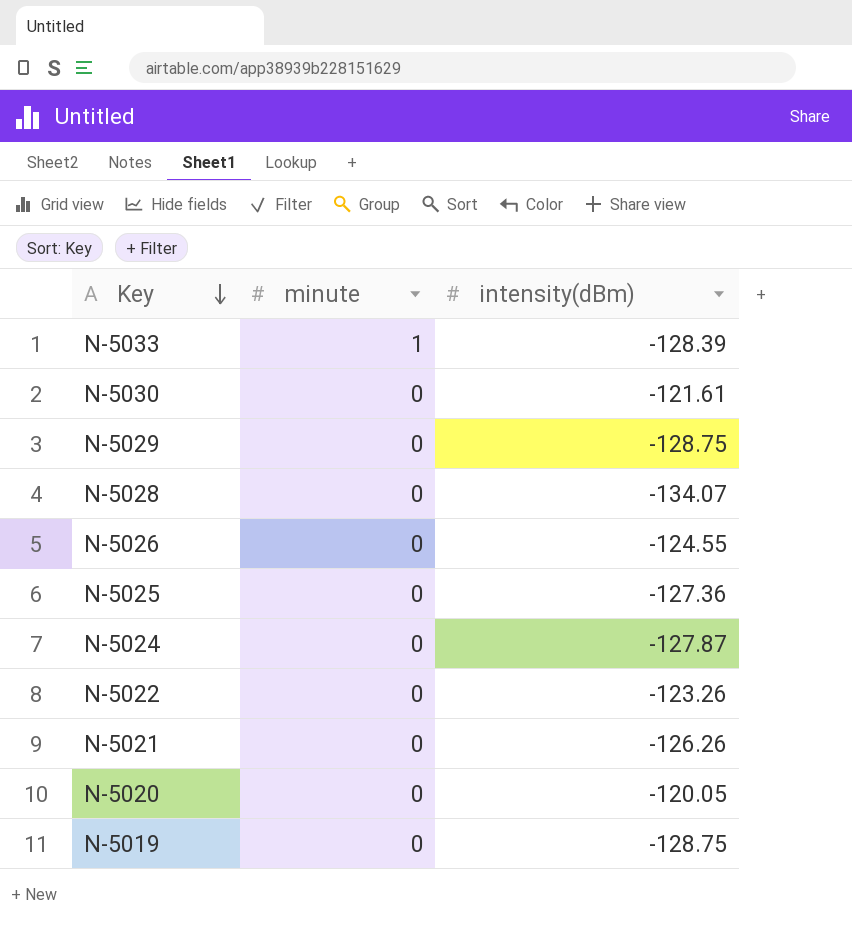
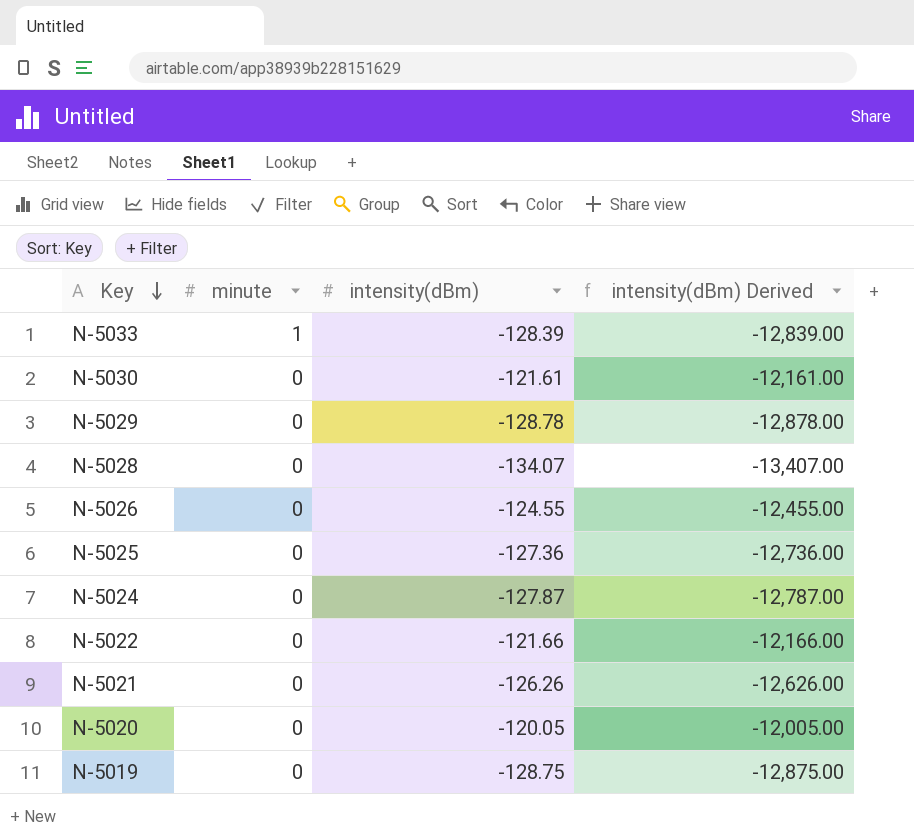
column intensity(dBm) Derived | formula: none -> [intensity(dBm)] * 100
N-5029 | intensity(dBm): -128.75 -> -128.78
N-5022 | intensity(dBm): -123.26 -> -121.66

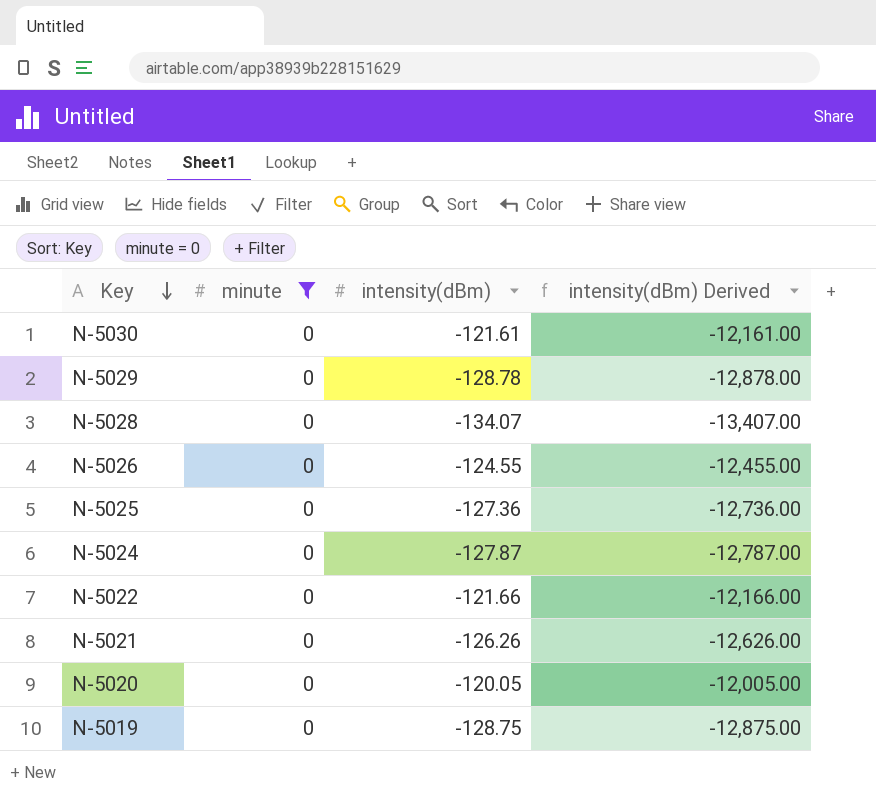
filter: none -> minute = 0

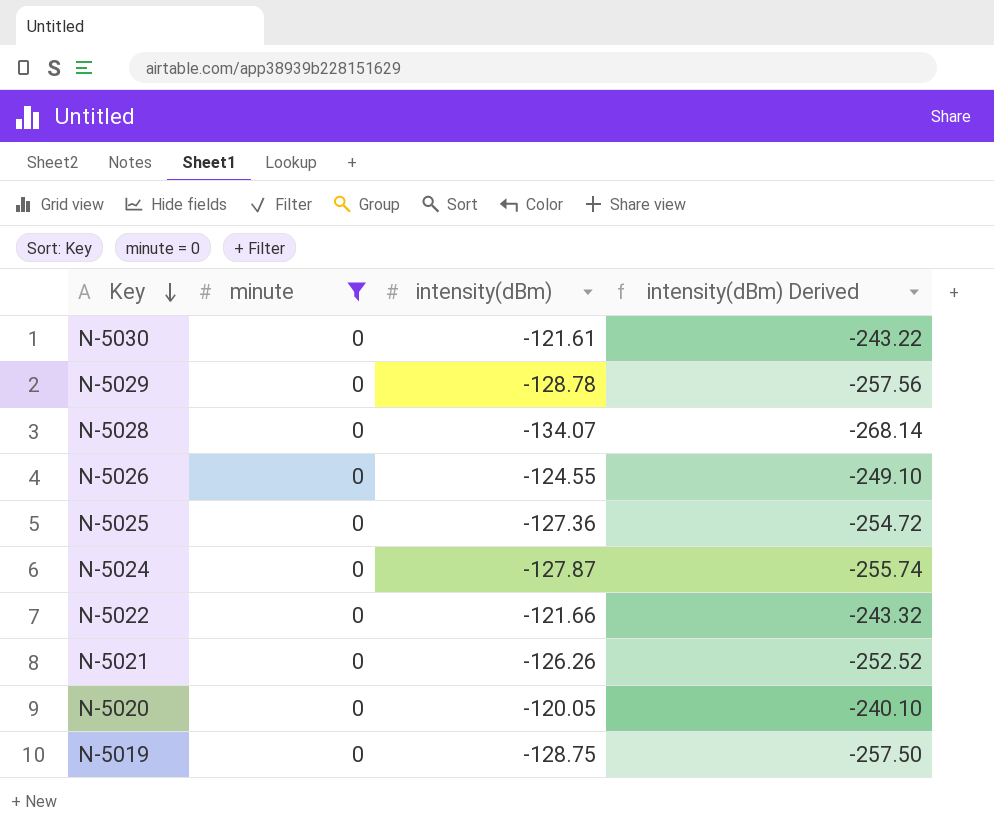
column intensity(dBm) Derived | formula: [intensity(dBm)] * 100 -> [intensity(dBm)] * 2

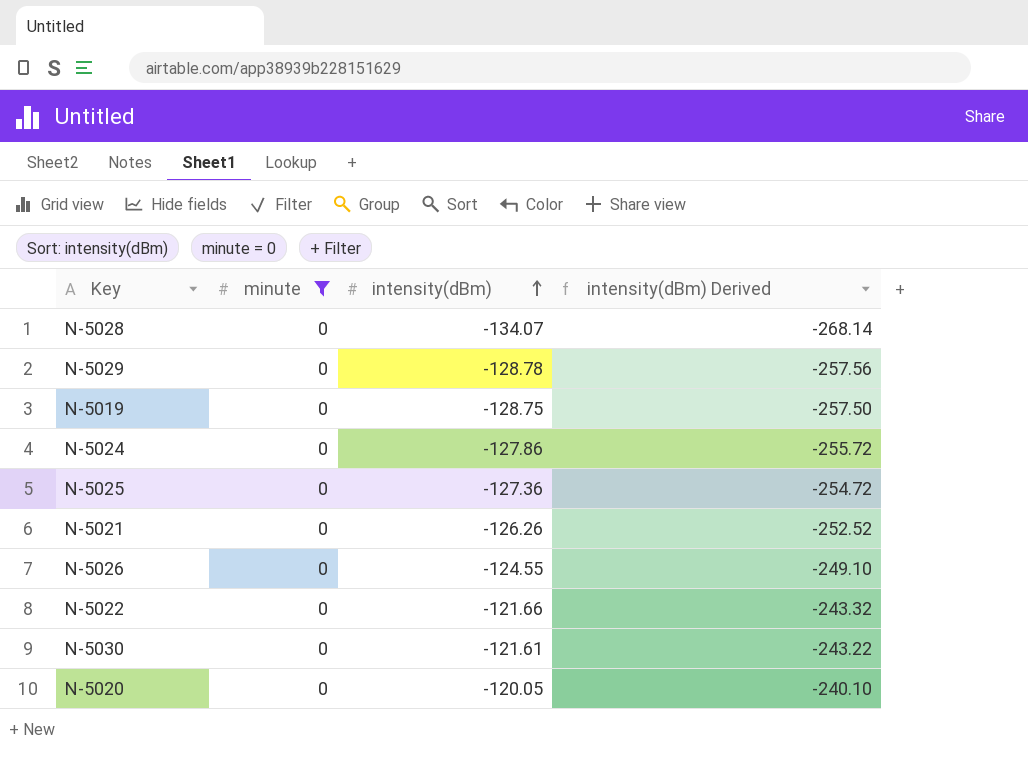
row order: Key descending -> intensity(dBm) ascending
N-5024 | intensity(dBm): -127.87 -> -127.86
N-5024 | intensity(dBm) Derived: -255.74 -> -255.72

